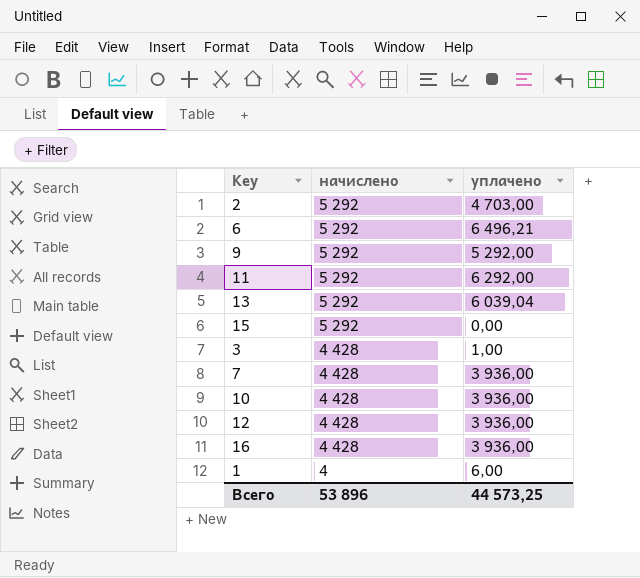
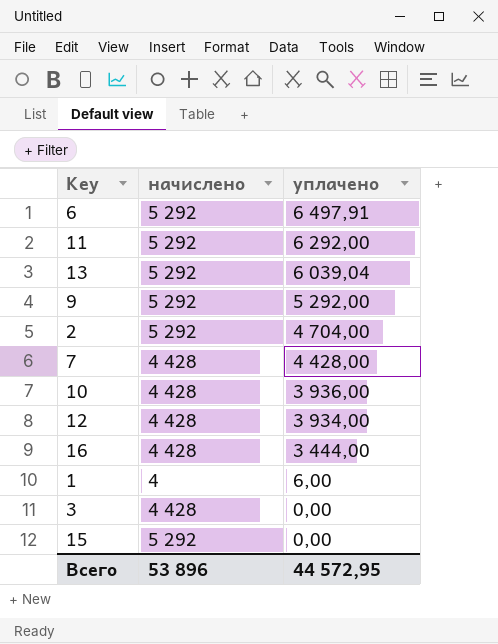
row order: начислено descending -> уплачено descending
6 | уплачено: 6 496,21 -> 6 497,91
2 | уплачено: 4 703,00 -> 4 704,00
7 | уплачено: 3 936,00 -> 4 428,00
12 | уплачено: 3 936,00 -> 3 934,00
16 | уплачено: 3 936,00 -> 3 444,00
3 | уплачено: 1,00 -> 0,00
Всего | уплачено: 44 573,25 -> 44 572,95

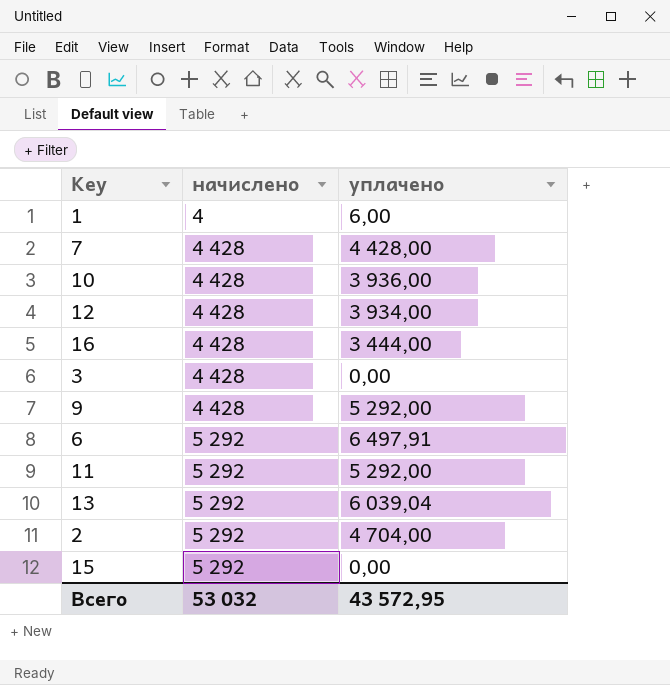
row order: уплачено descending -> начислено ascending
9 | начислено: 5 292 -> 4 428
11 | уплачено: 6 292,00 -> 5 292,00
Всего | начислено: 53 896 -> 53 032
Всего | уплачено: 44 572,95 -> 43 572,95

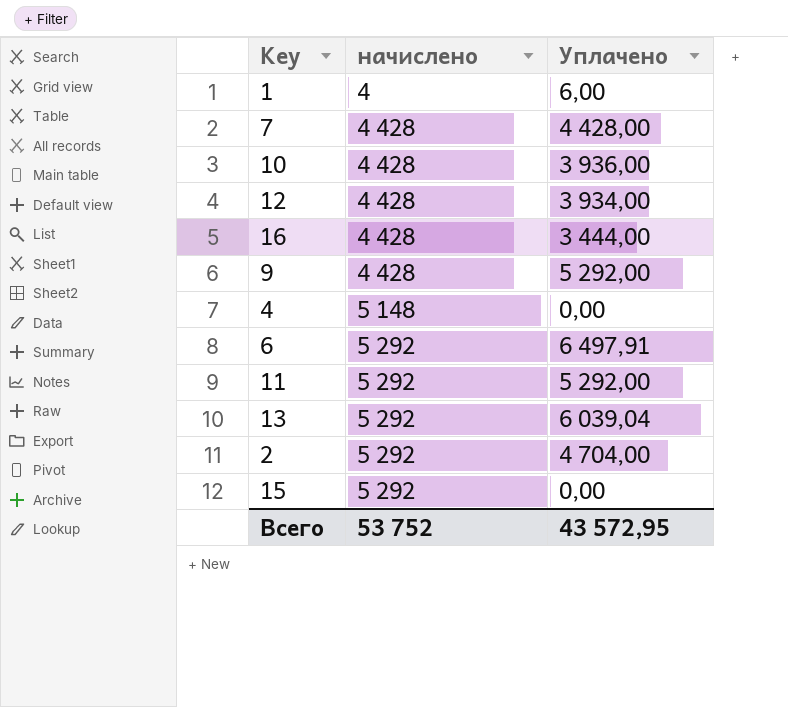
column name: уплачено -> Уплачено
row 3: 4 428 | 0,00 -> none
row 4: none -> 5 148 | 0,00
Всего | начислено: 53 032 -> 53 752

